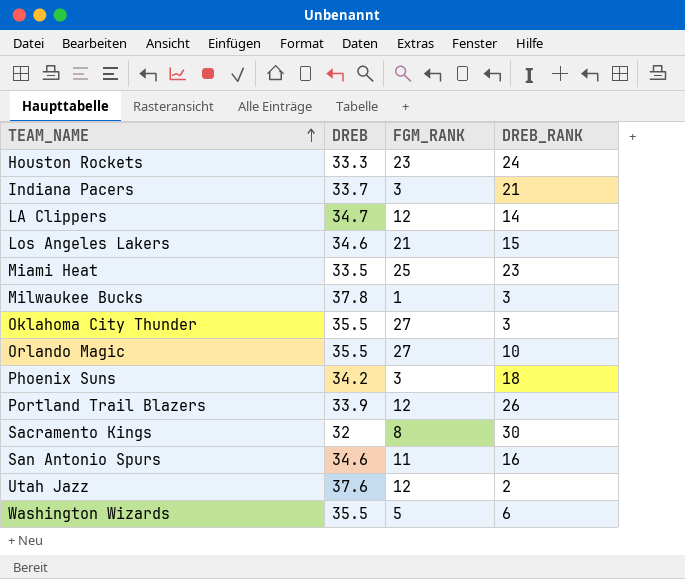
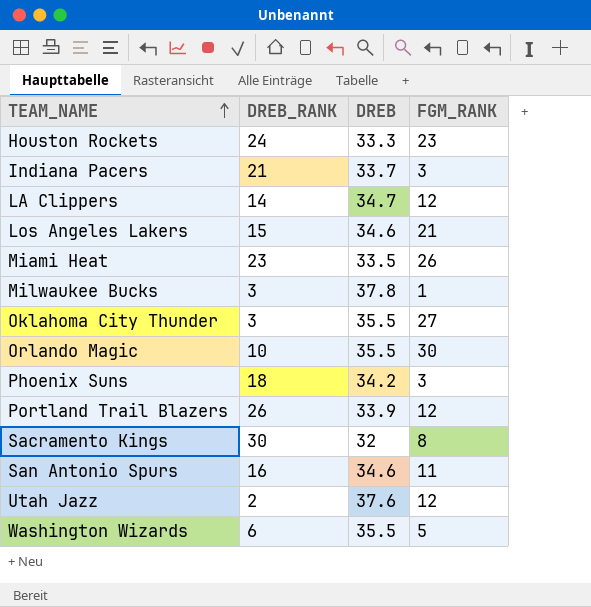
column DREB_RANK | position: 4 -> 2
Miami Heat | FGM_RANK: 25 -> 26
Orlando Magic | FGM_RANK: 27 -> 30

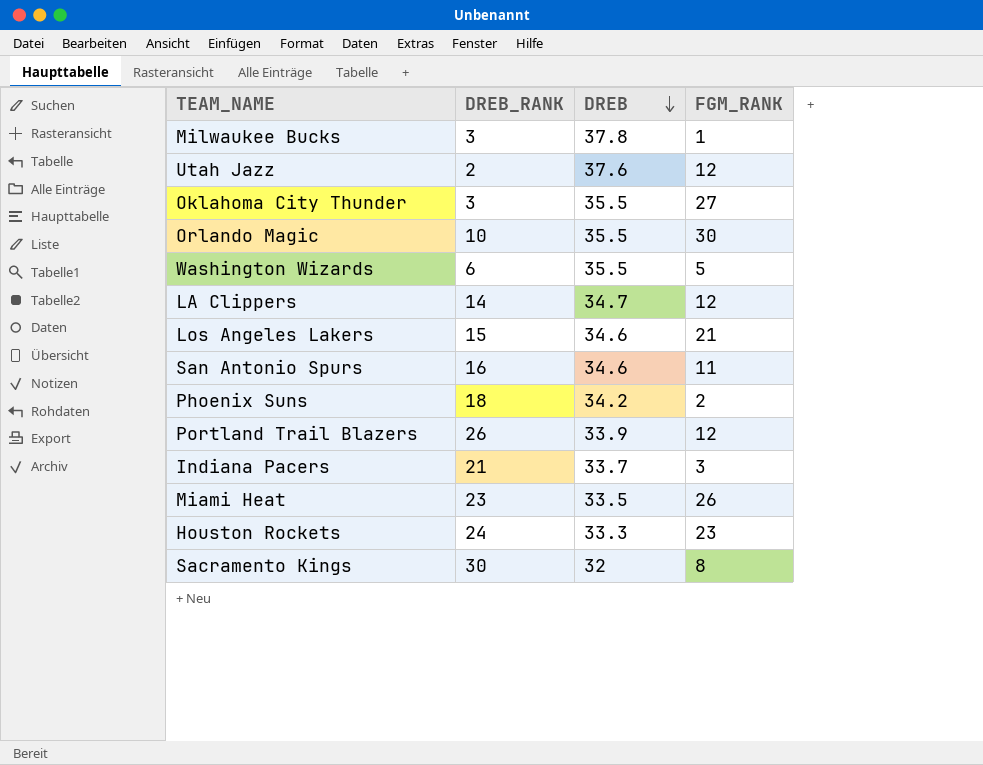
row order: TEAM_NAME ascending -> DREB descending
Phoenix Suns | FGM_RANK: 3 -> 2

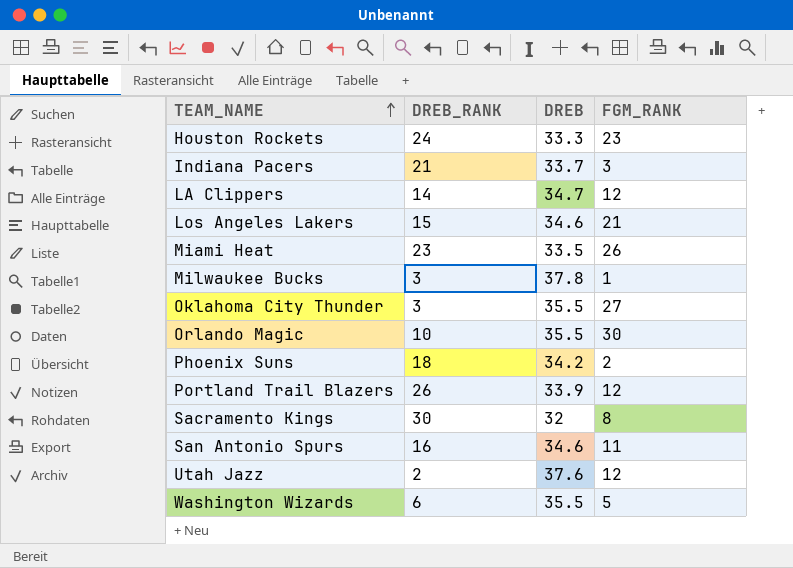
row order: DREB descending -> TEAM_NAME ascending

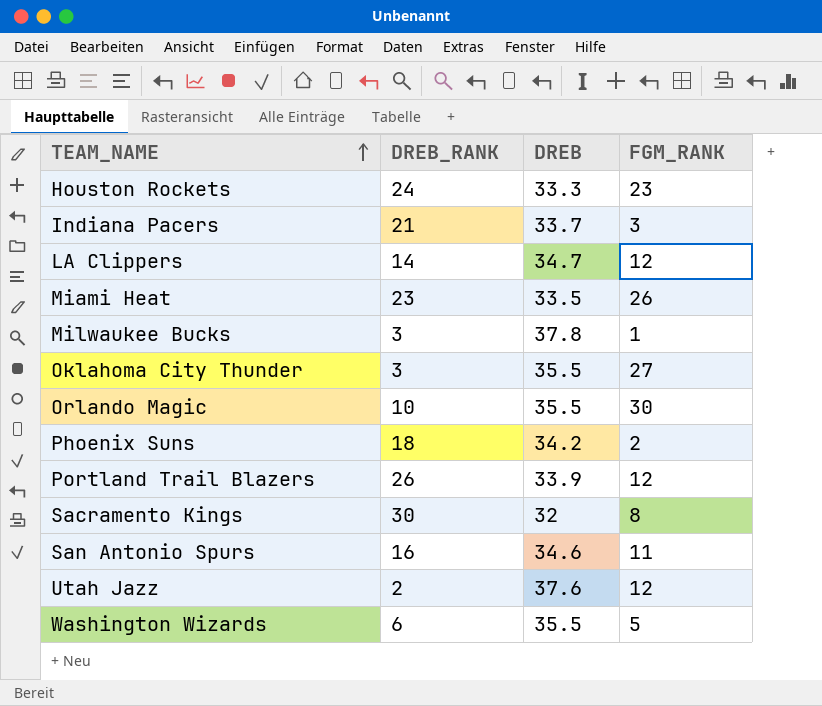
row Los Angeles Lakers: 15 | 34.6 | 21 -> none

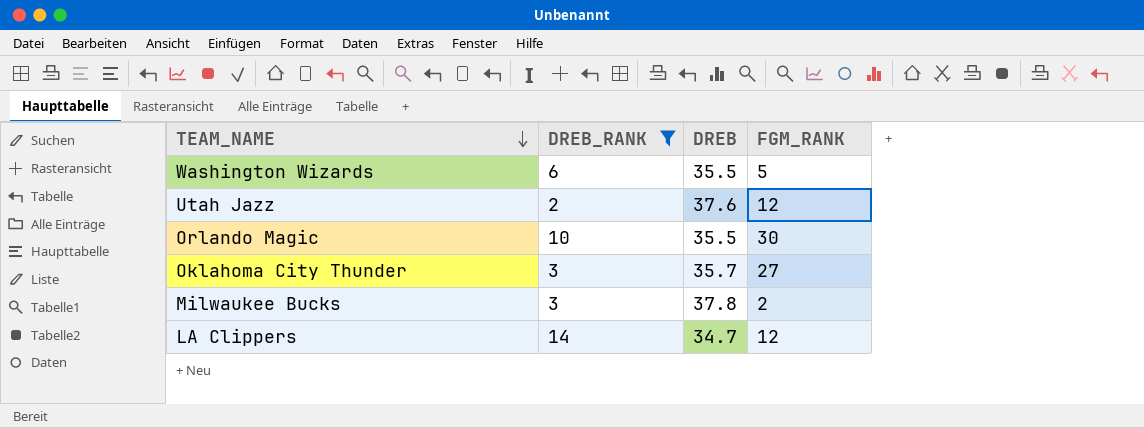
filter: none -> DREB_RANK <= 14
row order: TEAM_NAME ascending -> TEAM_NAME descending
Oklahoma City Thunder | DREB: 35.5 -> 35.7
Milwaukee Bucks | FGM_RANK: 1 -> 2

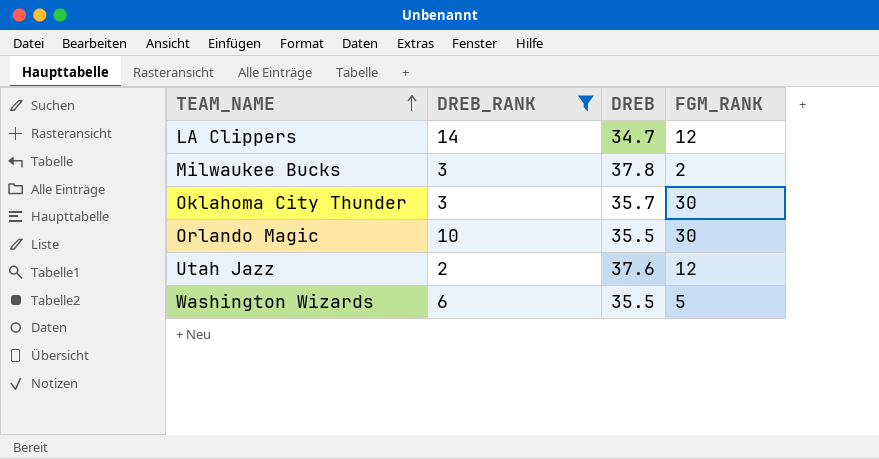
row order: TEAM_NAME descending -> TEAM_NAME ascending
Oklahoma City Thunder | FGM_RANK: 27 -> 30

